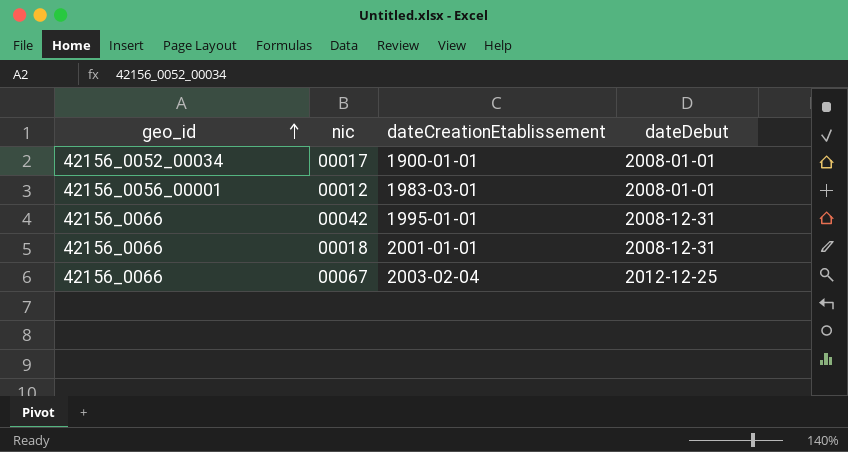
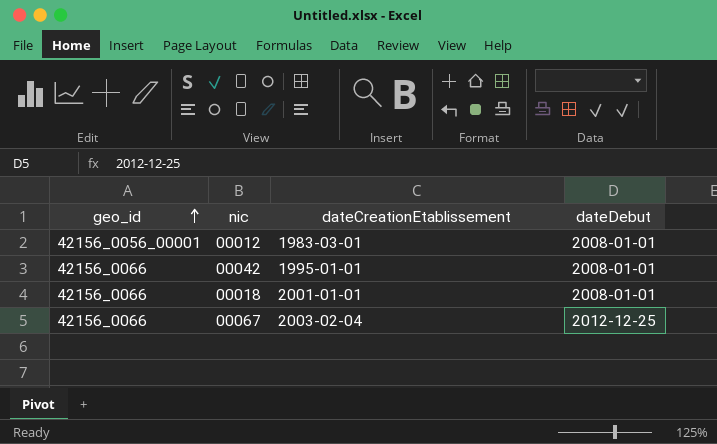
row 00017: 42156_0052_00034 | 1900-01-01 | 2008-01-01 -> none
00042 | dateDebut: 2008-12-31 -> 2008-01-01
00018 | dateDebut: 2008-12-31 -> 2008-01-01

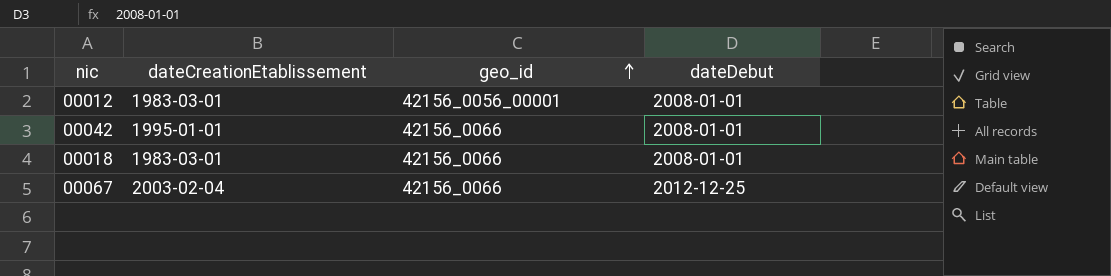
column geo_id | position: 1 -> 3
00018 | dateCreationEtablissement: 2001-01-01 -> 1983-03-01

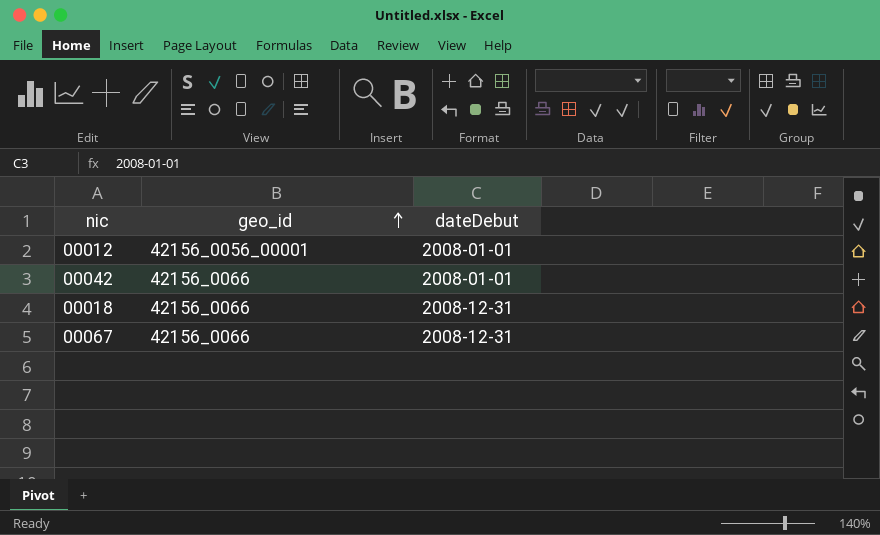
column dateCreationEtablissement | position: 2 -> none
00018 | dateDebut: 2008-01-01 -> 2008-12-31
00067 | dateDebut: 2012-12-25 -> 2008-12-31

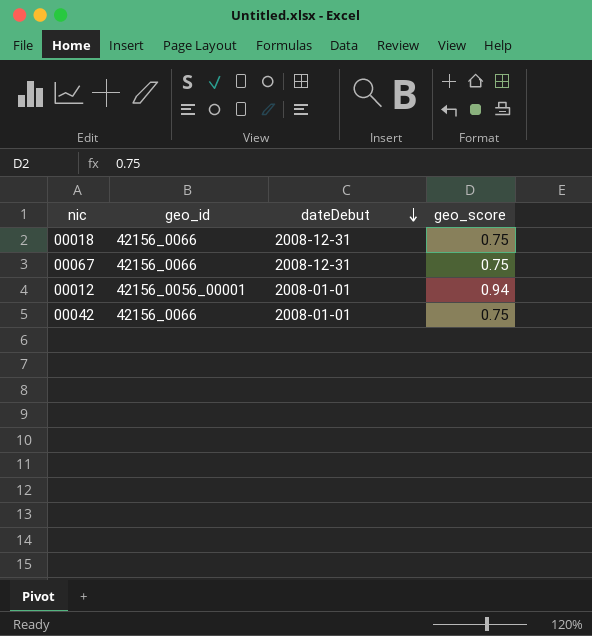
row order: geo_id ascending -> dateDebut descending
column geo_score | position: none -> 4

